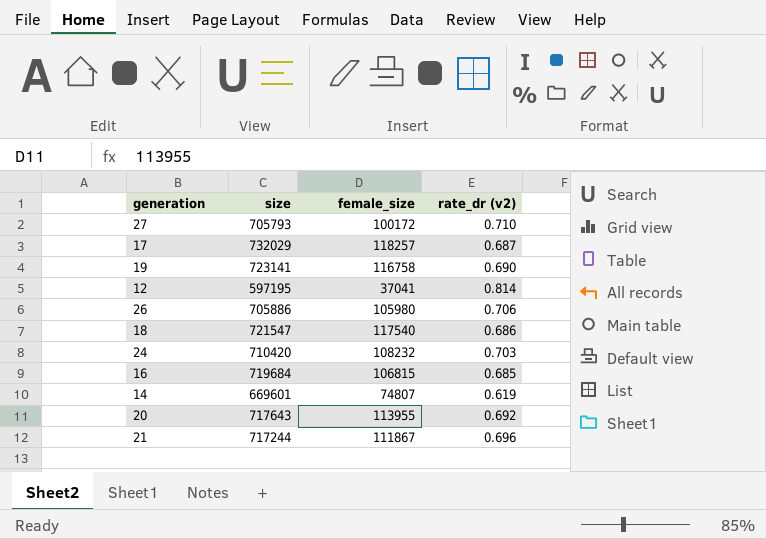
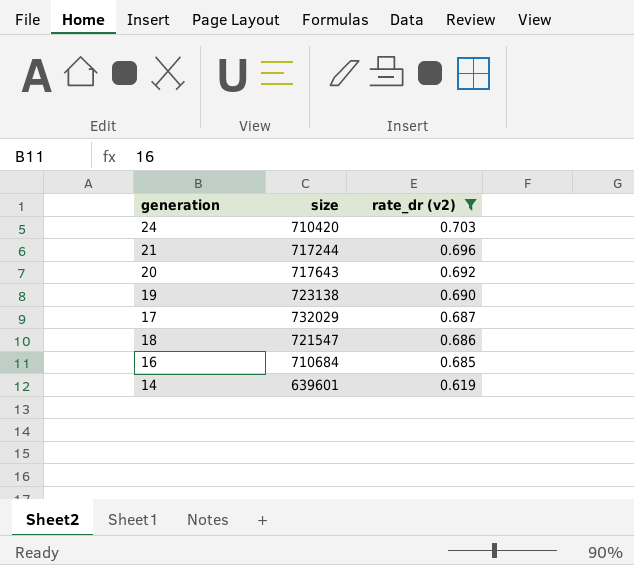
filter: none -> rate_dr (v2) <= 0.703
row order: none -> rate_dr (v2) descending
column female_size | position: 3 -> none
19 | size: 723141 -> 723138
16 | size: 719684 -> 710684
14 | size: 669601 -> 639601

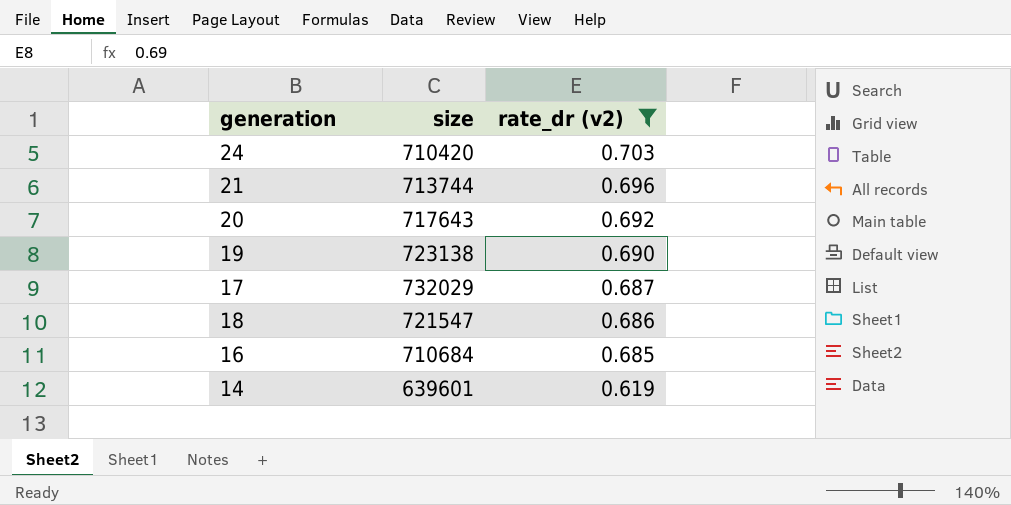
21 | size: 717244 -> 713744

